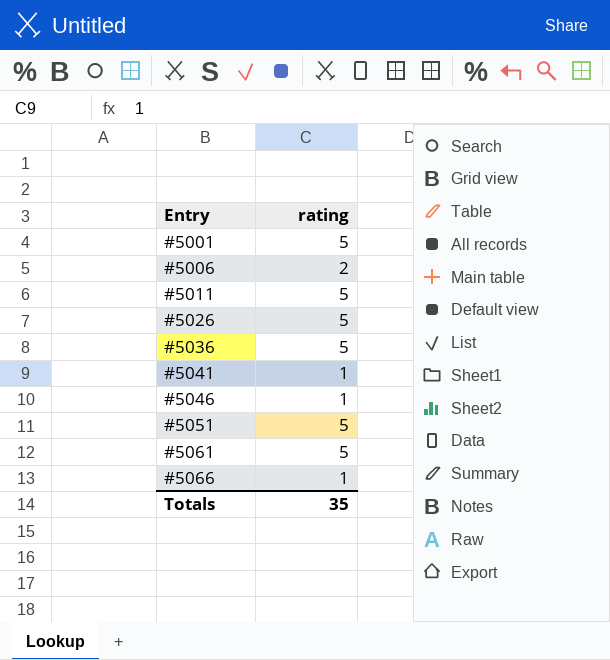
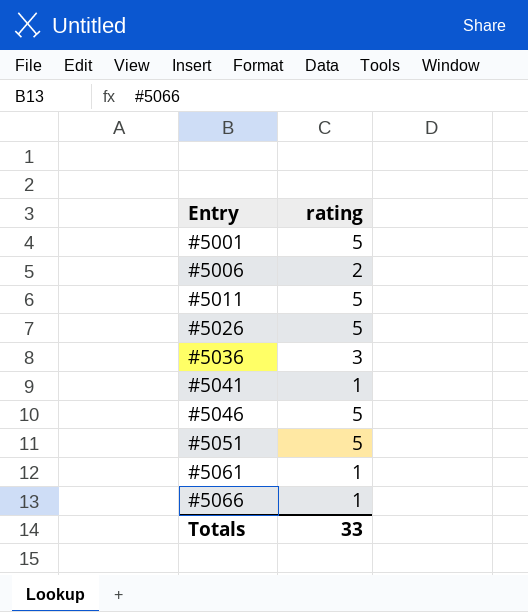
#5036 | rating: 5 -> 3
#5046 | rating: 1 -> 5
#5061 | rating: 5 -> 1
Totals | rating: 35 -> 33

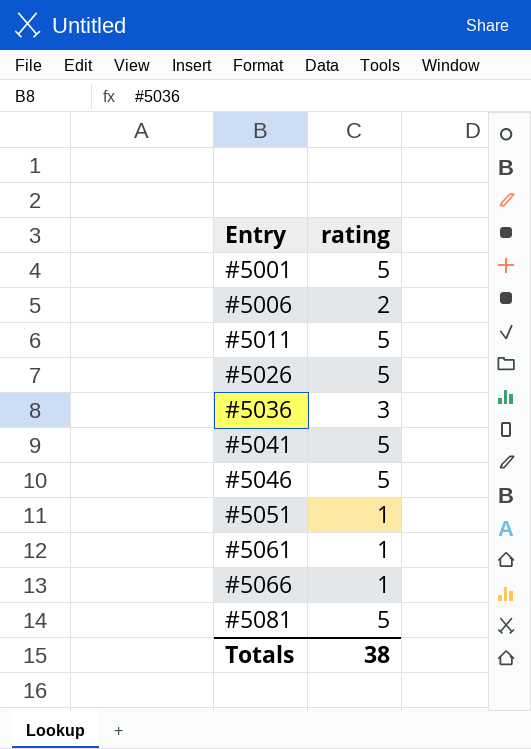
#5041 | rating: 1 -> 5
#5051 | rating: 5 -> 1
row #5081: none -> 5
Totals | rating: 33 -> 38

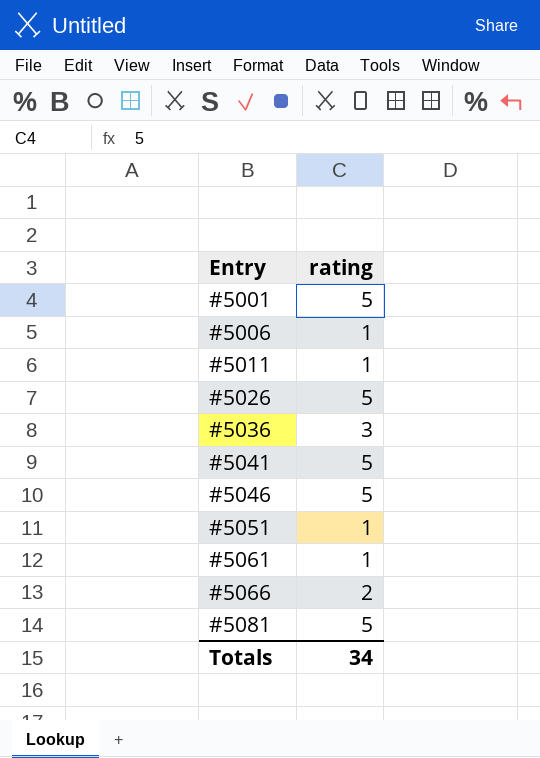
#5006 | rating: 2 -> 1
#5011 | rating: 5 -> 1
#5066 | rating: 1 -> 2
Totals | rating: 38 -> 34

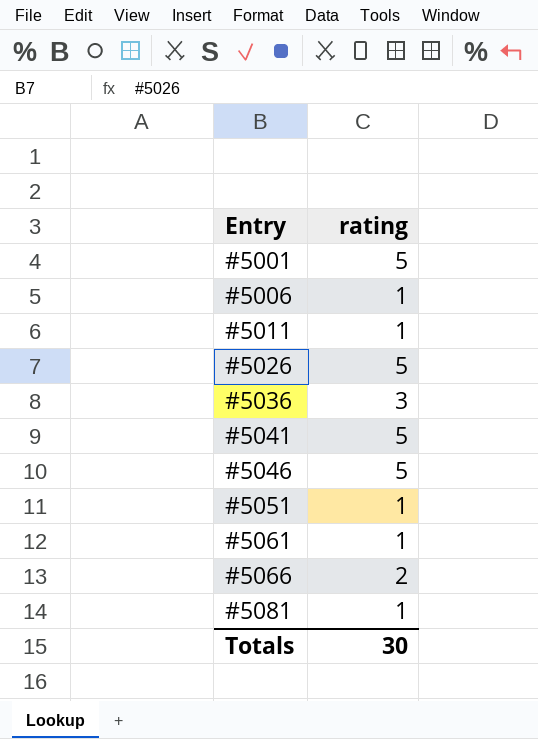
#5081 | rating: 5 -> 1
Totals | rating: 34 -> 30

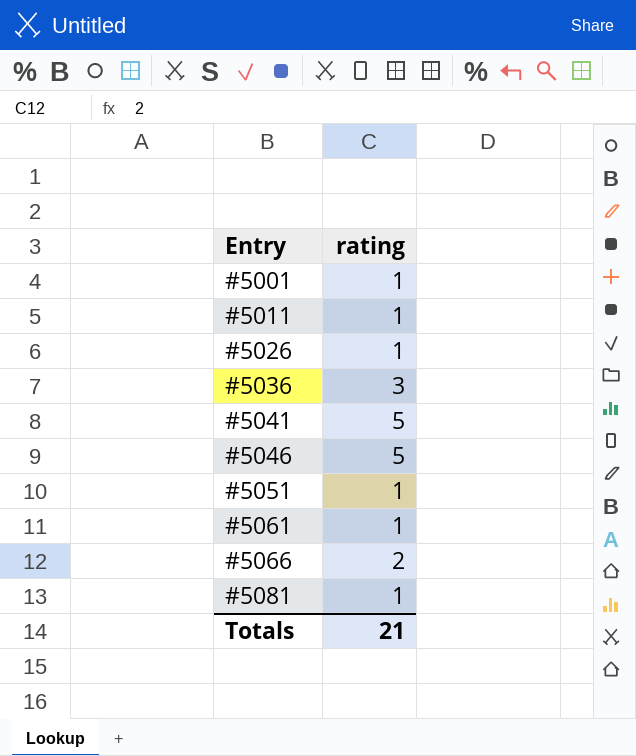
row #5006: 1 -> none
#5001 | rating: 5 -> 1
#5026 | rating: 5 -> 1
Totals | rating: 30 -> 21

